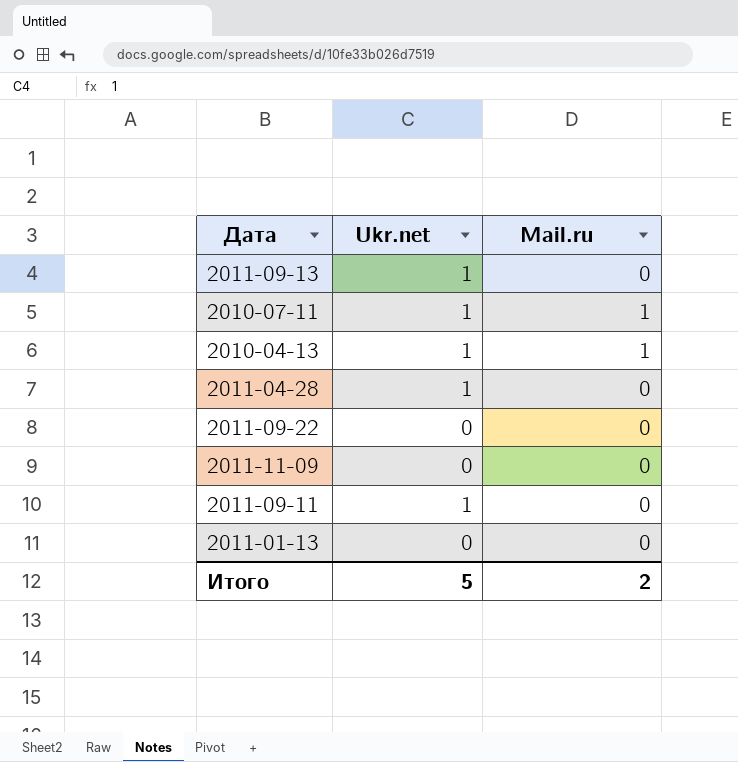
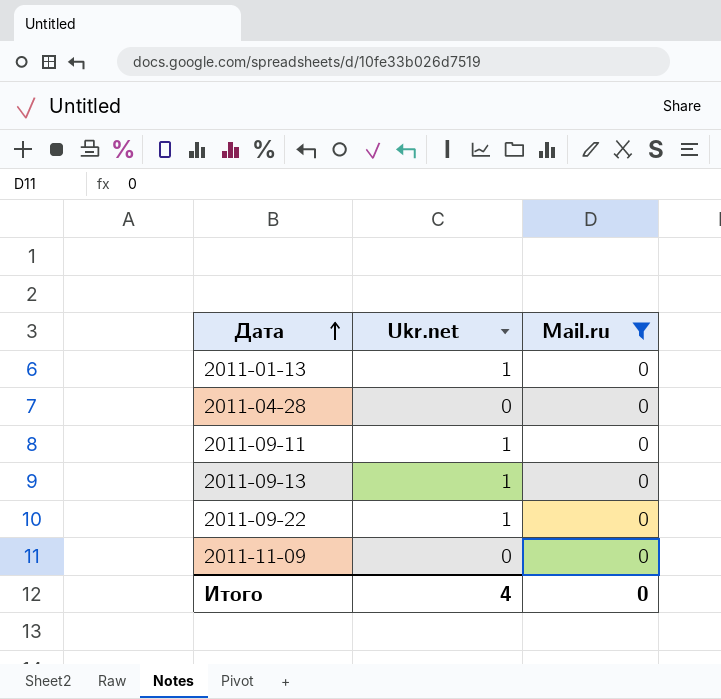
filter: none -> Mail.ru = 0
row order: none -> Дата ascending
2011-01-13 | Ukr.net: 0 -> 1
2011-04-28 | Ukr.net: 1 -> 0
2011-09-22 | Ukr.net: 0 -> 1
Итого | Ukr.net: 5 -> 4
Итого | Mail.ru: 2 -> 0

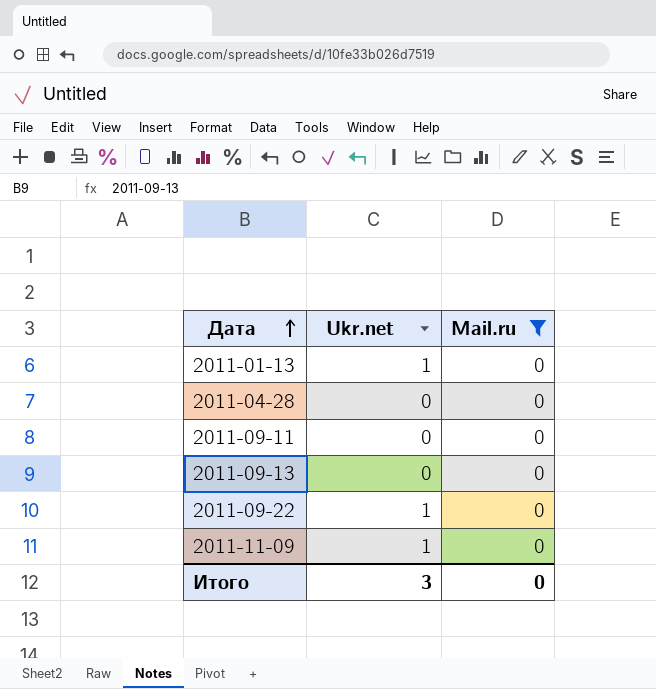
2011-09-11 | Ukr.net: 1 -> 0
2011-09-13 | Ukr.net: 1 -> 0
2011-11-09 | Ukr.net: 0 -> 1
Итого | Ukr.net: 4 -> 3

